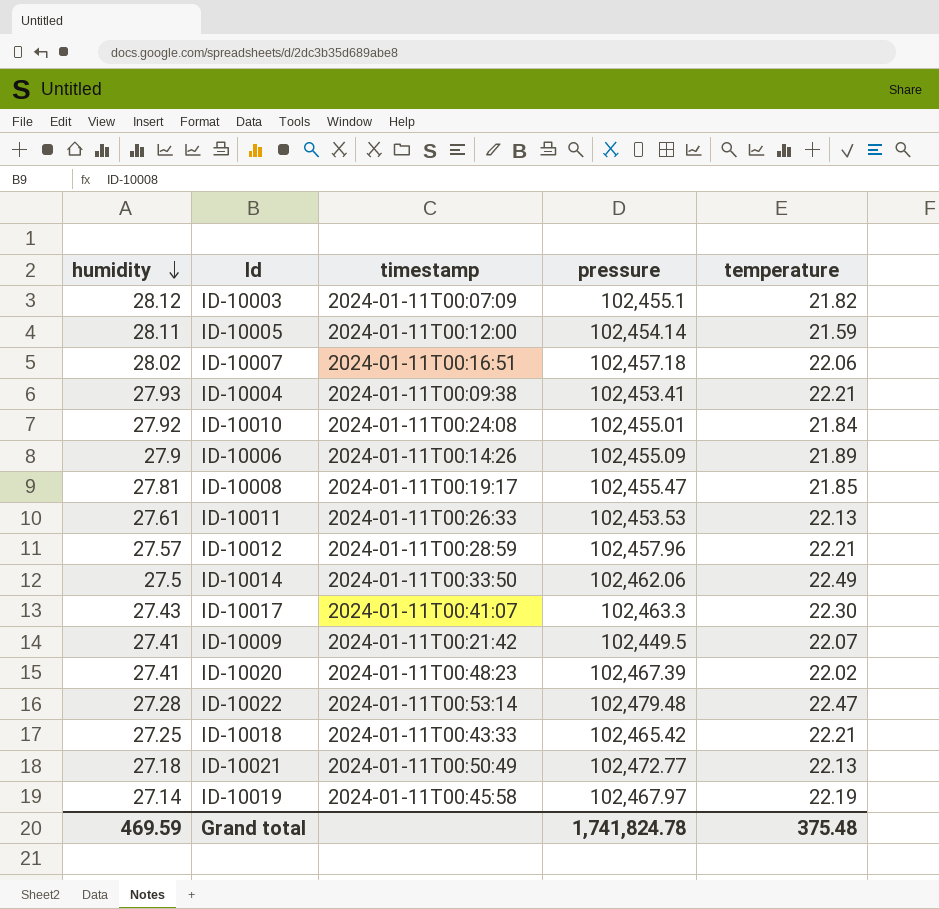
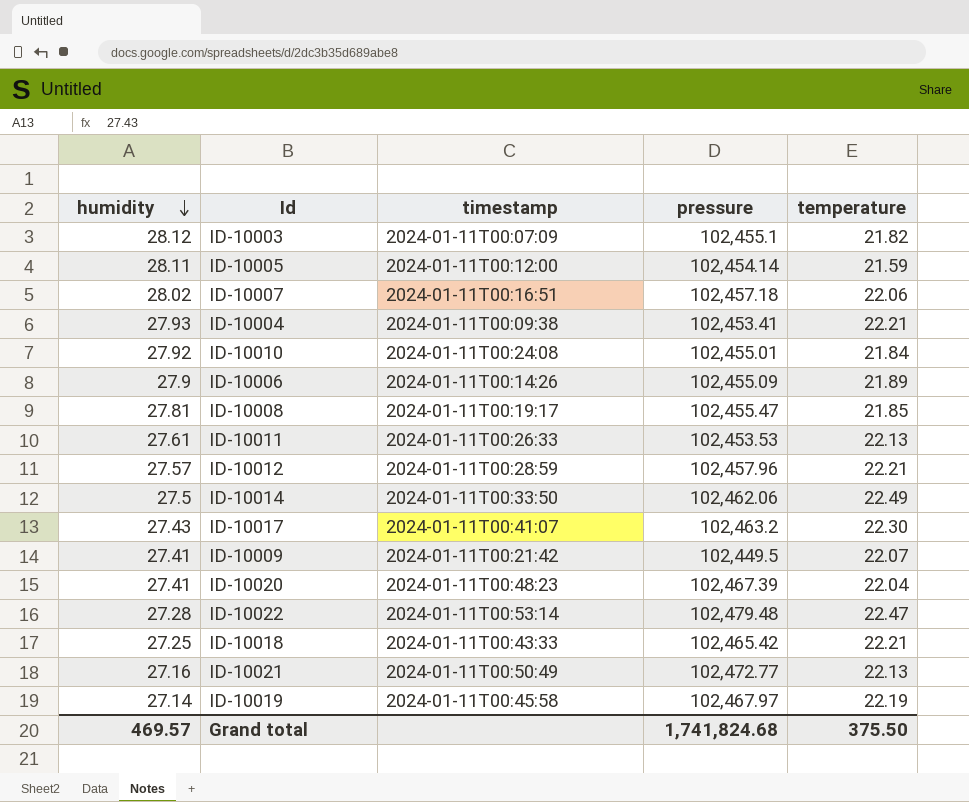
ID-10017 | pressure: 102,463.3 -> 102,463.2
ID-10020 | temperature: 22.02 -> 22.04
ID-10021 | humidity: 27.18 -> 27.16
Grand total | humidity: 469.59 -> 469.57
Grand total | pressure: 1,741,824.78 -> 1,741,824.68
Grand total | temperature: 375.48 -> 375.50

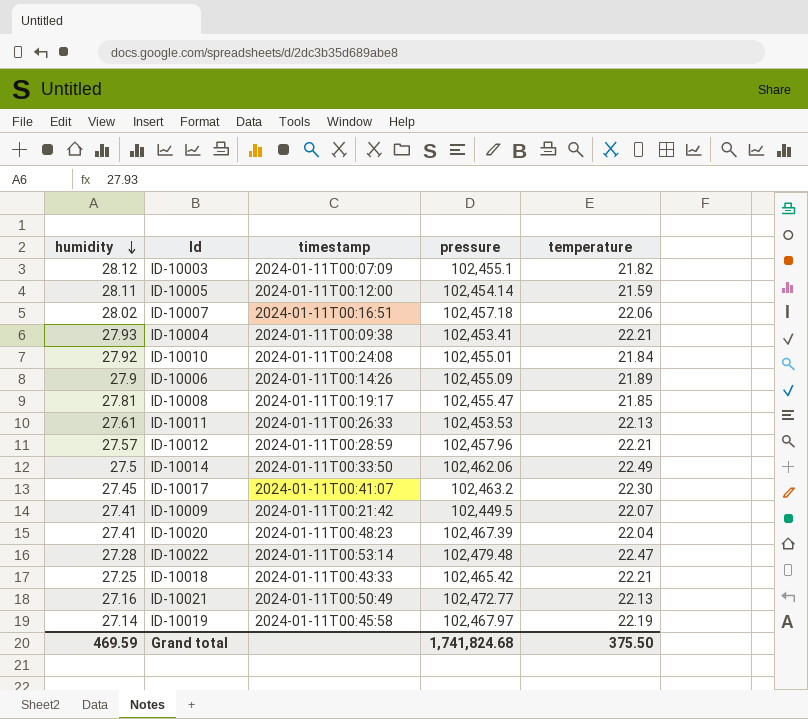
ID-10017 | humidity: 27.43 -> 27.45
Grand total | humidity: 469.57 -> 469.59

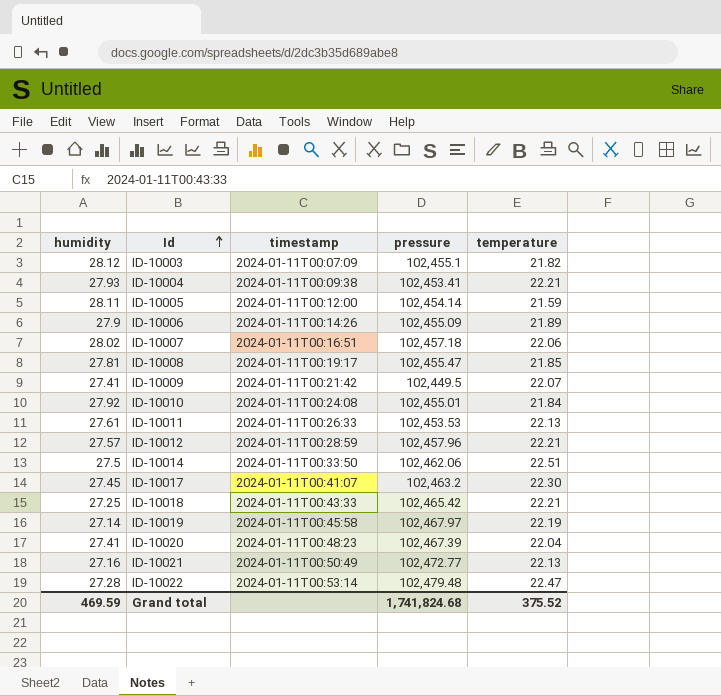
row order: humidity descending -> Id ascending
ID-10014 | temperature: 22.49 -> 22.51
Grand total | temperature: 375.50 -> 375.52

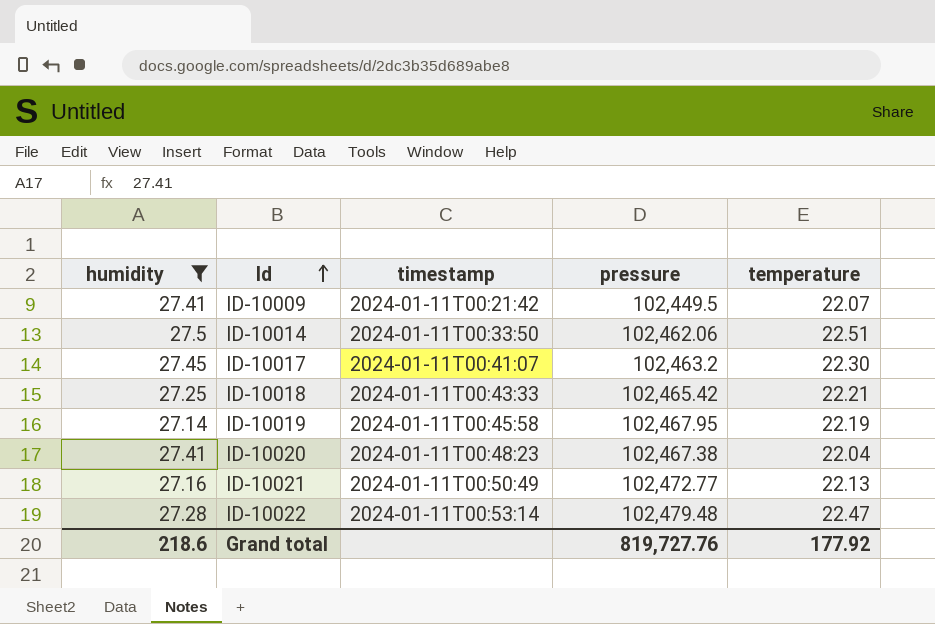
filter: none -> humidity <= 27.5
ID-10019 | pressure: 102,467.97 -> 102,467.95
ID-10020 | pressure: 102,467.39 -> 102,467.38
Grand total | humidity: 469.59 -> 218.6
Grand total | pressure: 1,741,824.68 -> 819,727.76
Grand total | temperature: 375.52 -> 177.92

